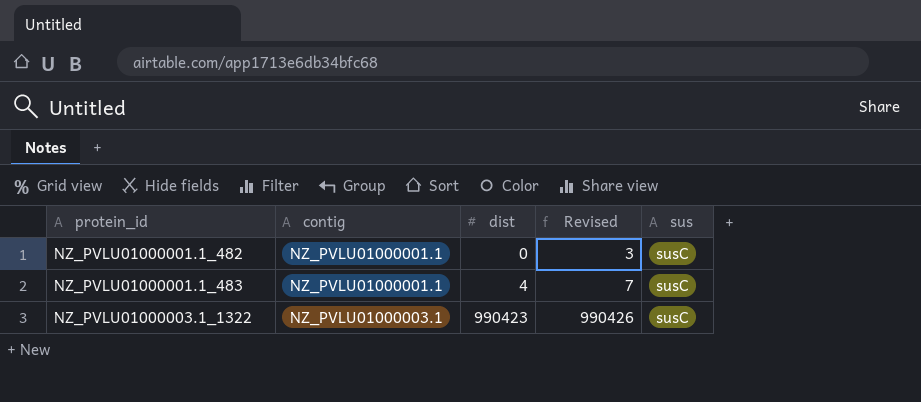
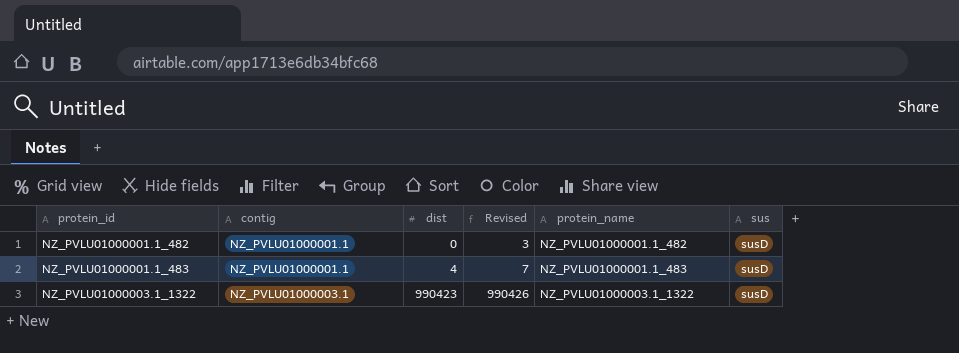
column protein_name | position: none -> 5
NZ_PVLU01000001.1_482 | sus: susC -> susD
NZ_PVLU01000001.1_483 | sus: susC -> susD
NZ_PVLU01000003.1_1322 | sus: susC -> susD

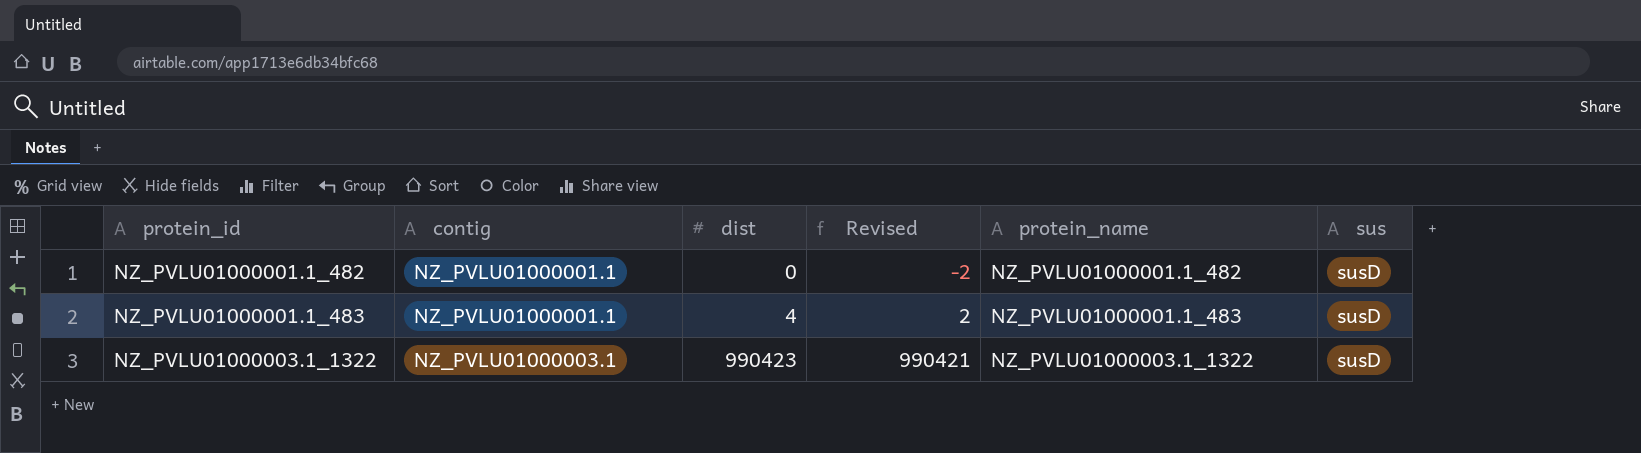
column Revised | formula: [dist] + 3 -> [dist] - 2

